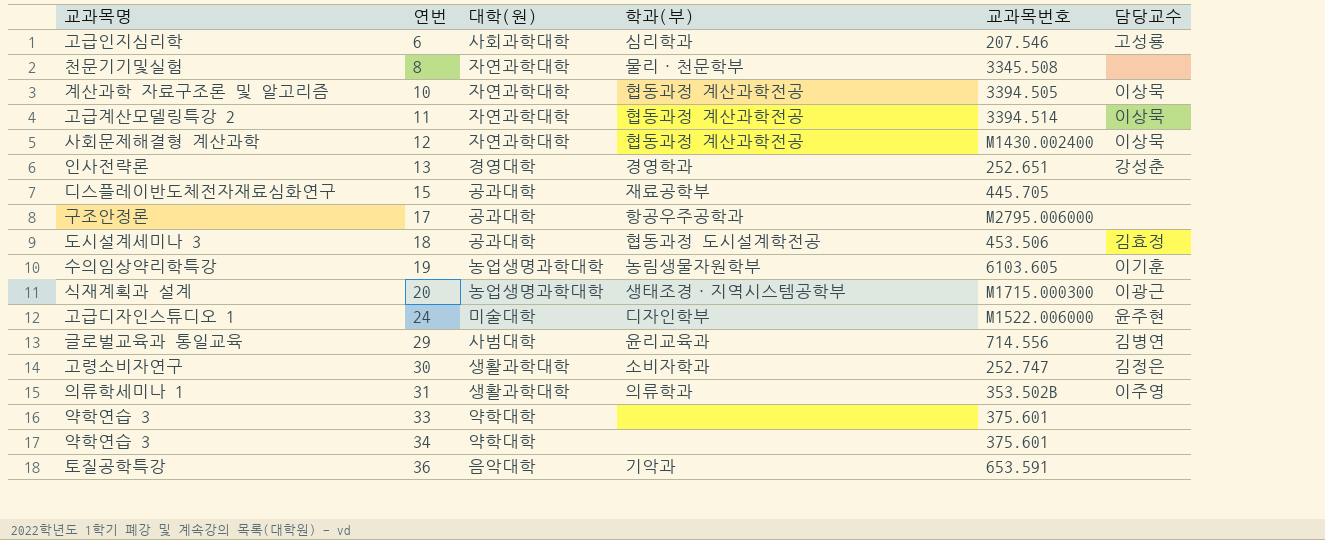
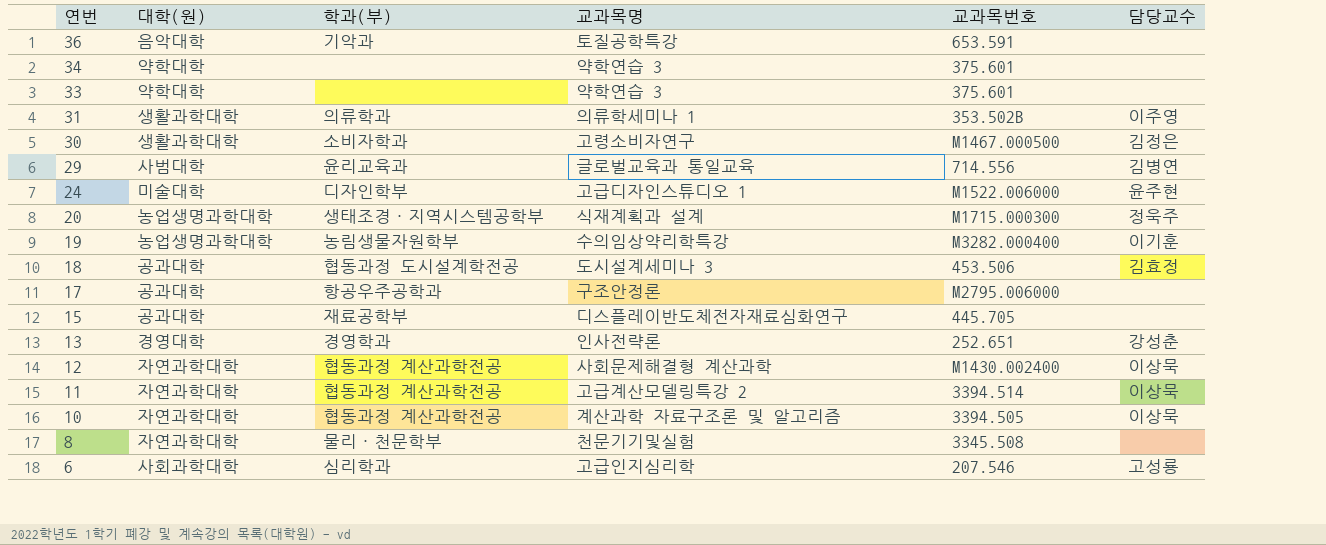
row order: 연번 ascending -> 연번 descending
column 교과목명 | position: 1 -> 4
30 | 교과목번호: 252.747 -> M1467.000500
20 | 담당교수: 이광근 -> 정욱주
19 | 교과목번호: 6103.605 -> M3282.000400

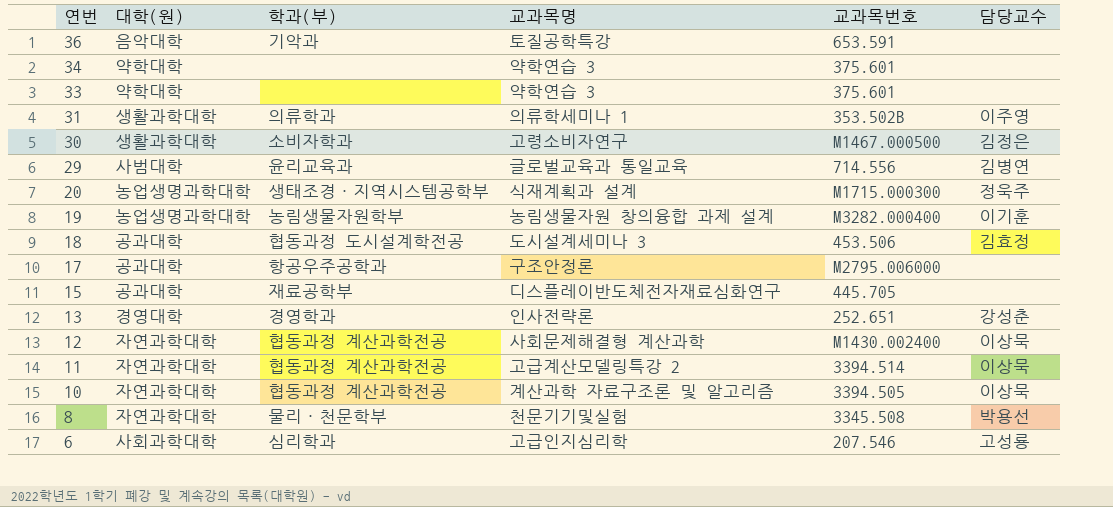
row 24: 미술대학 | 디자인학부 | 고급디자인스튜디오 1 | M1522.006000 | 윤주현 -> none
19 | 교과목명: 수의임상약리학특강 -> 농림생물자원 창의융합 과제 설계
8 | 담당교수: none -> 박용선

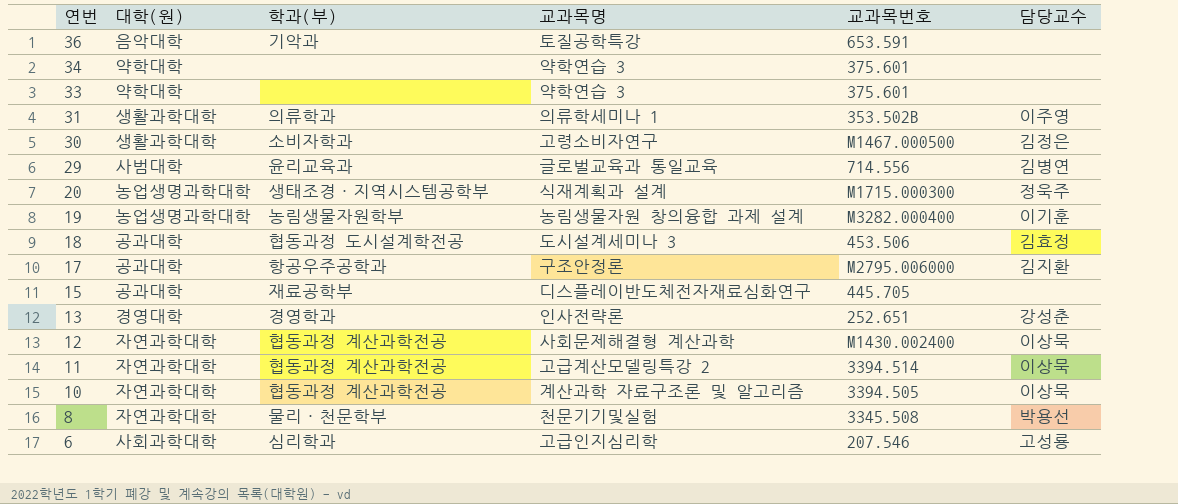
17 | 담당교수: none -> 김지환

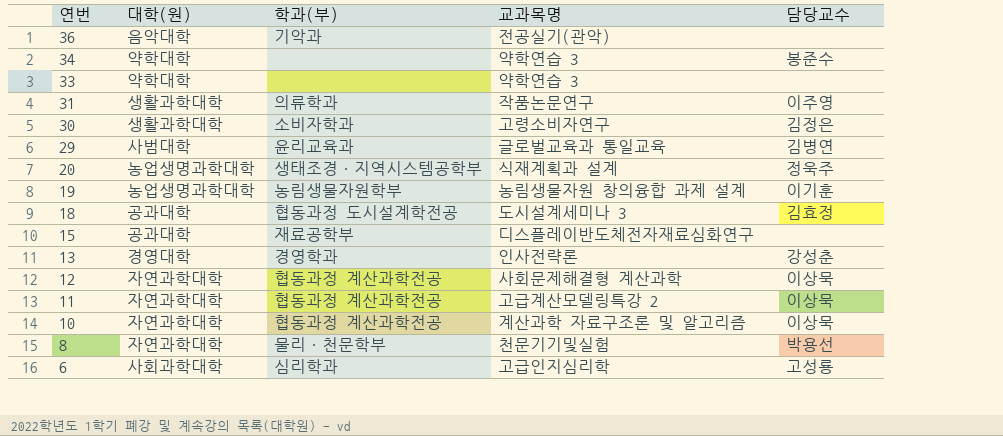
column 교과목번호 | position: 5 -> none
row 17: 공과대학 | 항공우주공학과 | 구조안정론 | M2795.006000 | 김지환 -> none
36 | 교과목명: 토질공학특강 -> 전공실기(관악)
34 | 담당교수: none -> 봉준수
31 | 교과목명: 의류학세미나 1 -> 작품논문연구

